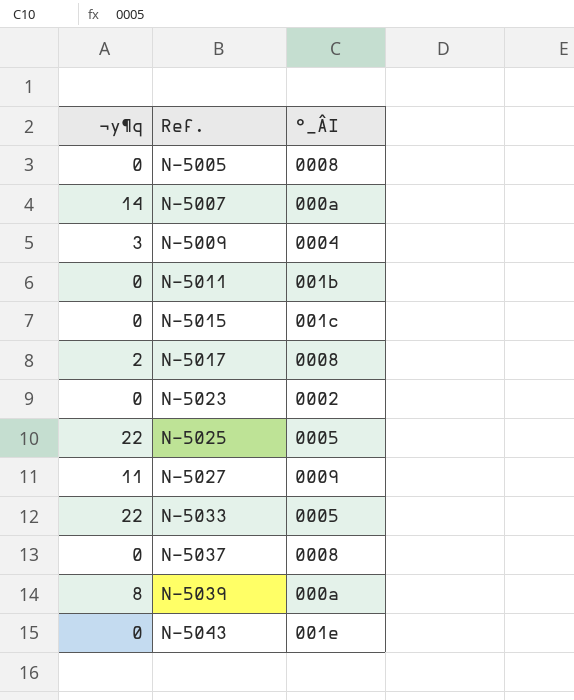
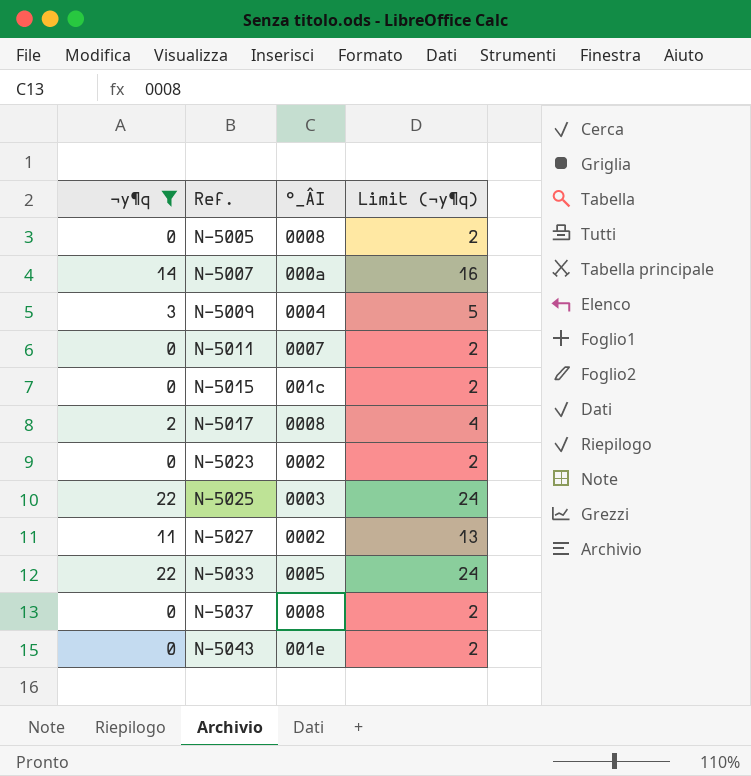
filter: none -> ¬y¶q != 8
column Limit (¬y¶q) | formula: none -> [¬y¶q] + 2
N-5011 | °_ÂI: 001b -> 0007
N-5025 | °_ÂI: 0005 -> 0003
N-5027 | °_ÂI: 0009 -> 0002

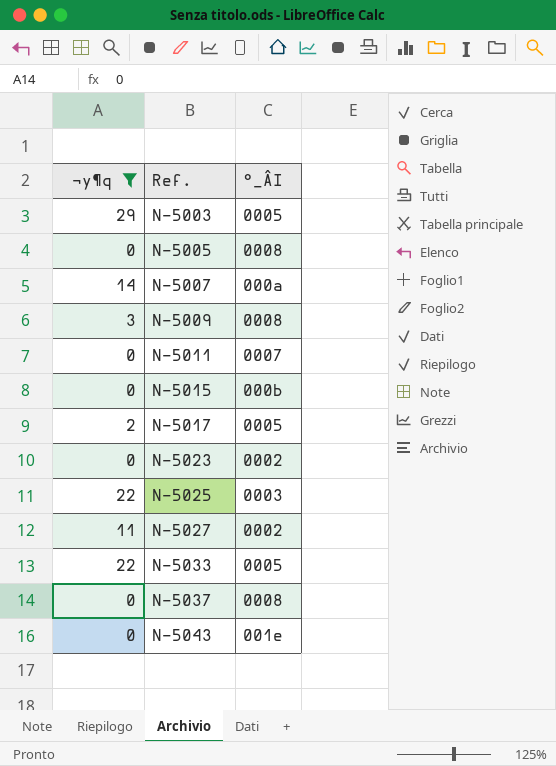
column Limit (¬y¶q) | formula: [¬y¶q] + 2 -> none
row N-5003: none -> 29 | 0005
N-5009 | °_ÂI: 0004 -> 0008
N-5015 | °_ÂI: 001c -> 000b
N-5017 | °_ÂI: 0008 -> 0005

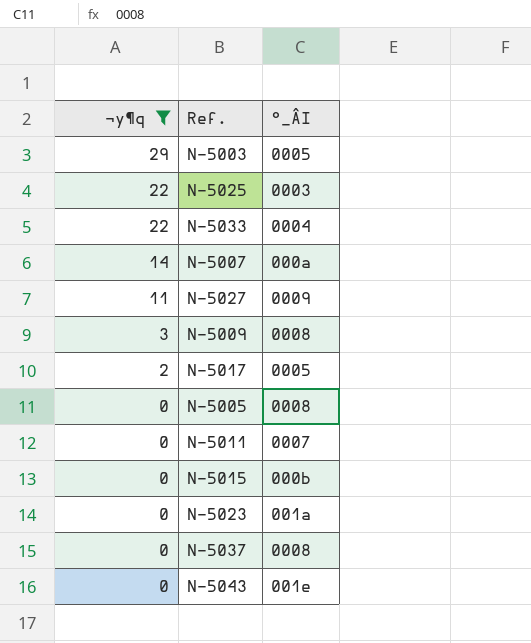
row order: Ref. ascending -> ¬y¶q descending
N-5033 | °_ÂI: 0005 -> 0004
N-5027 | °_ÂI: 0002 -> 0009
N-5023 | °_ÂI: 0002 -> 001a

